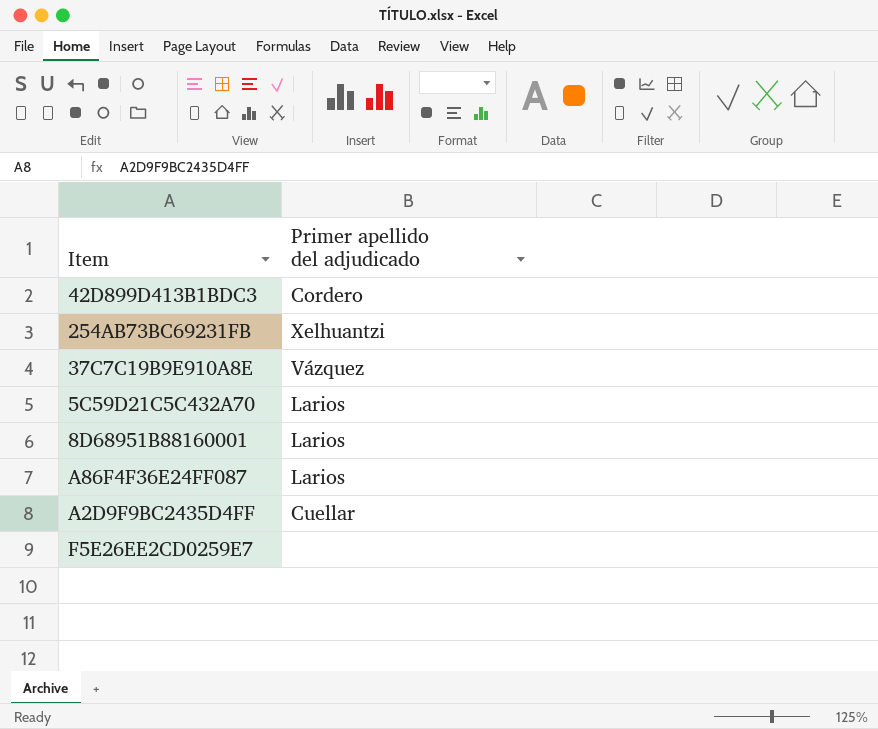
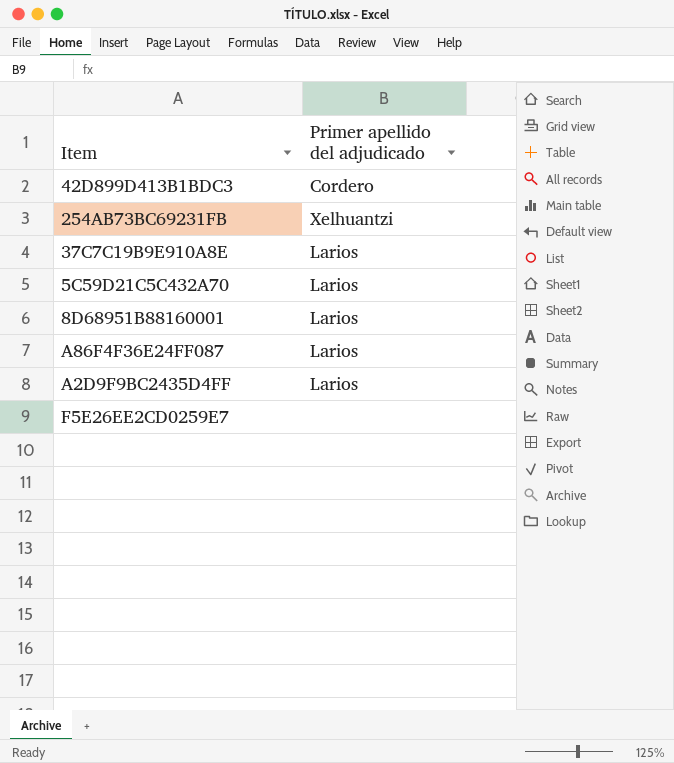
37C7C19B9E910A8E | Primer apellido del adjudicado: Vázquez -> Larios
A2D9F9BC2435D4FF | Primer apellido del adjudicado: Cuellar -> Larios

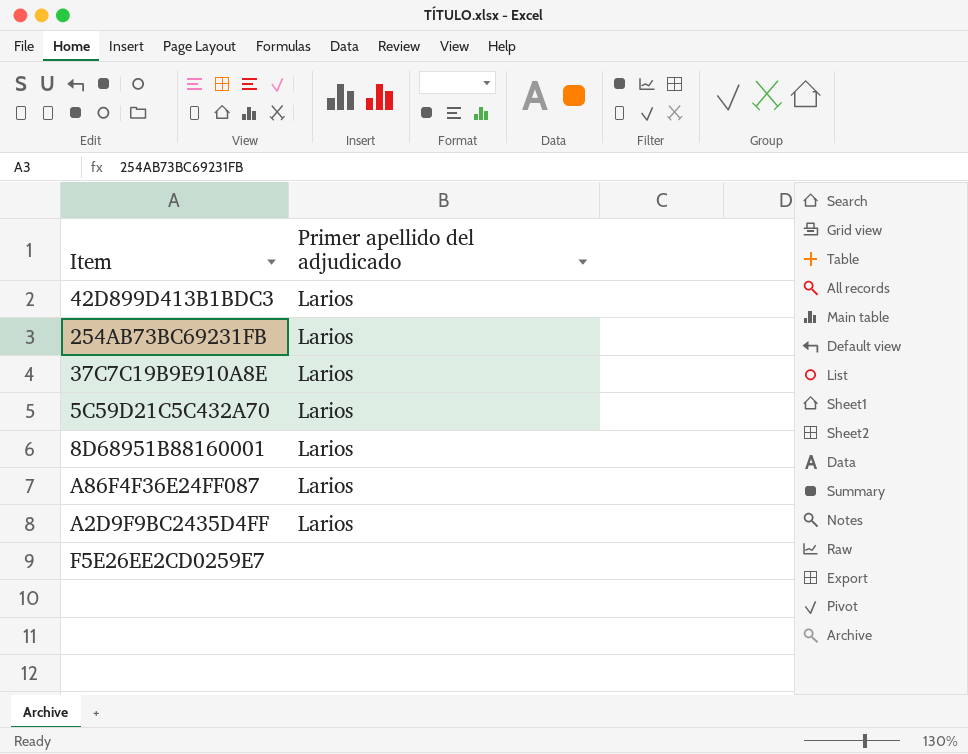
42D899D413B1BDC3 | Primer apellido del adjudicado: Cordero -> Larios
254AB73BC69231FB | Primer apellido del adjudicado: Xelhuantzi -> Larios

